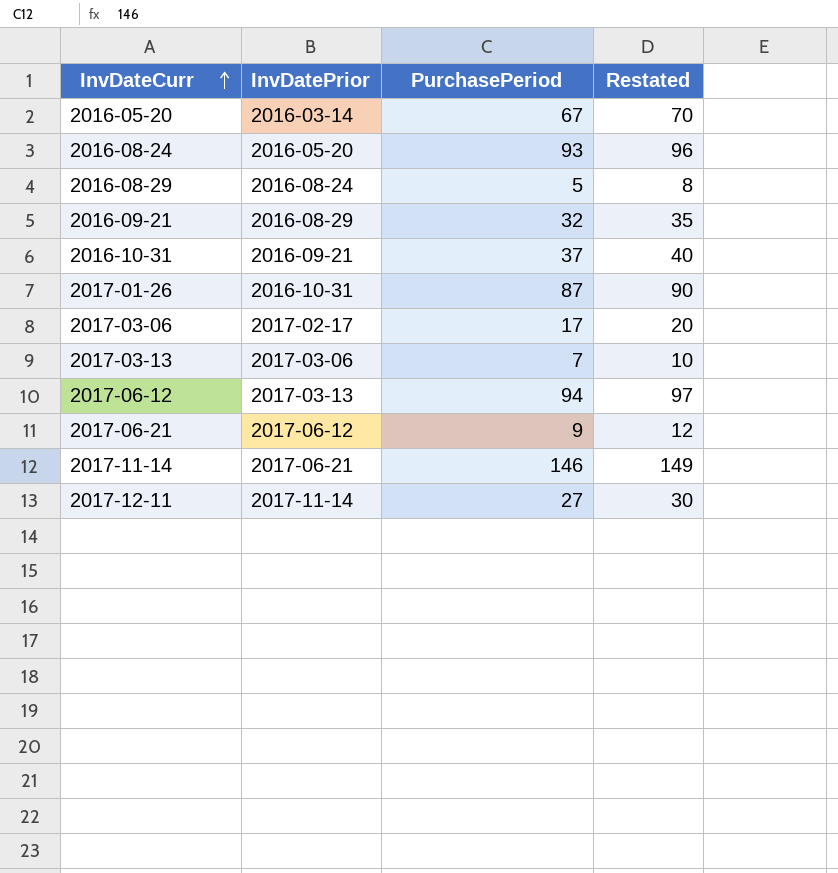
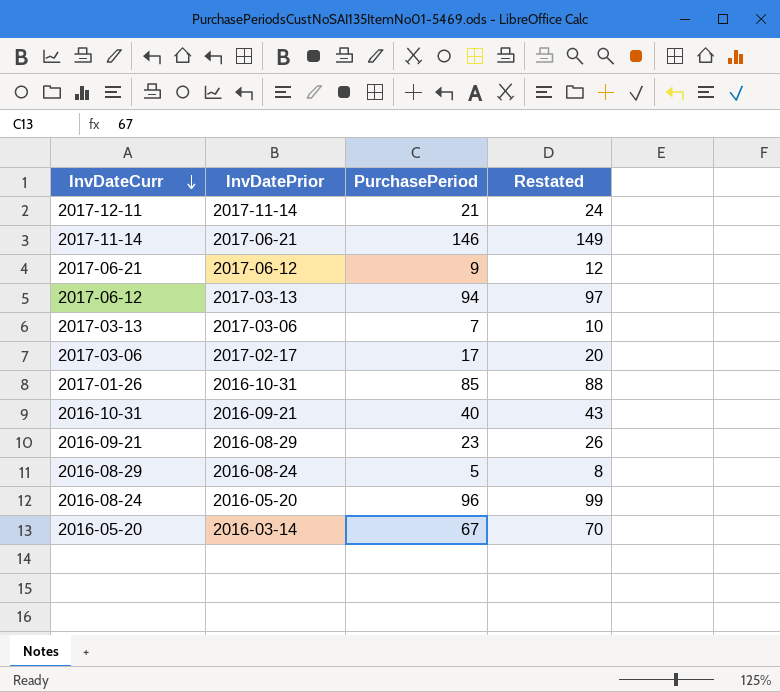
row order: InvDateCurr ascending -> InvDateCurr descending
2017-12-11 | PurchasePeriod: 27 -> 21
2017-12-11 | Restated: 30 -> 24
2017-01-26 | PurchasePeriod: 87 -> 85
2017-01-26 | Restated: 90 -> 88
2016-10-31 | PurchasePeriod: 37 -> 40
2016-10-31 | Restated: 40 -> 43
2016-09-21 | PurchasePeriod: 32 -> 23
2016-09-21 | Restated: 35 -> 26
2016-08-24 | PurchasePeriod: 93 -> 96
2016-08-24 | Restated: 96 -> 99

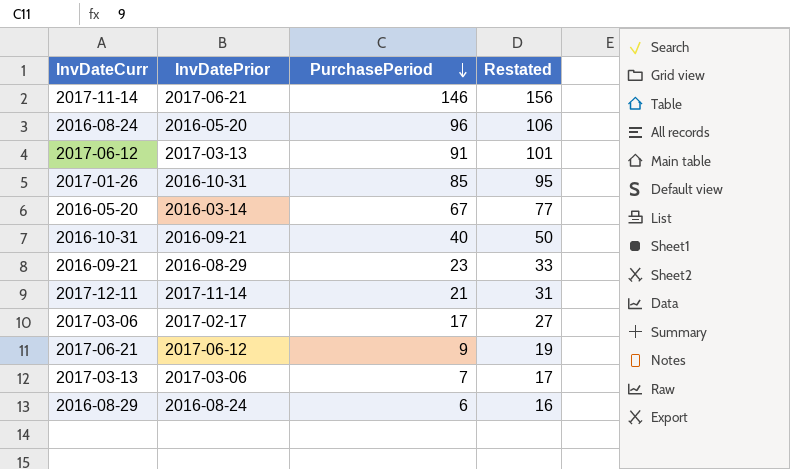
row order: InvDateCurr descending -> PurchasePeriod descending
column Restated | formula: [PurchasePeriod] + 3 -> [PurchasePeriod] + 10
2017-06-12 | PurchasePeriod: 94 -> 91
2016-08-29 | PurchasePeriod: 5 -> 6

